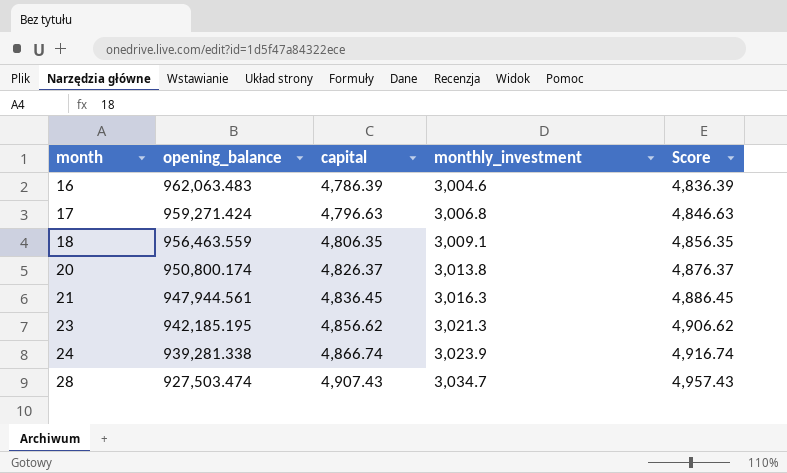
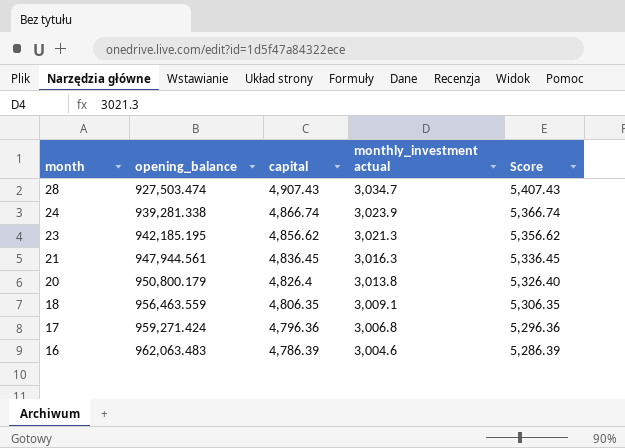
row order: month ascending -> month descending
column name: monthly_investment -> monthly_investment actual
column Score | formula: [capital] + 50 -> [capital] + 500
20 | opening_balance: 950,800.174 -> 950,800.179
20 | capital: 4,826.37 -> 4,826.4
17 | capital: 4,796.63 -> 4,796.36

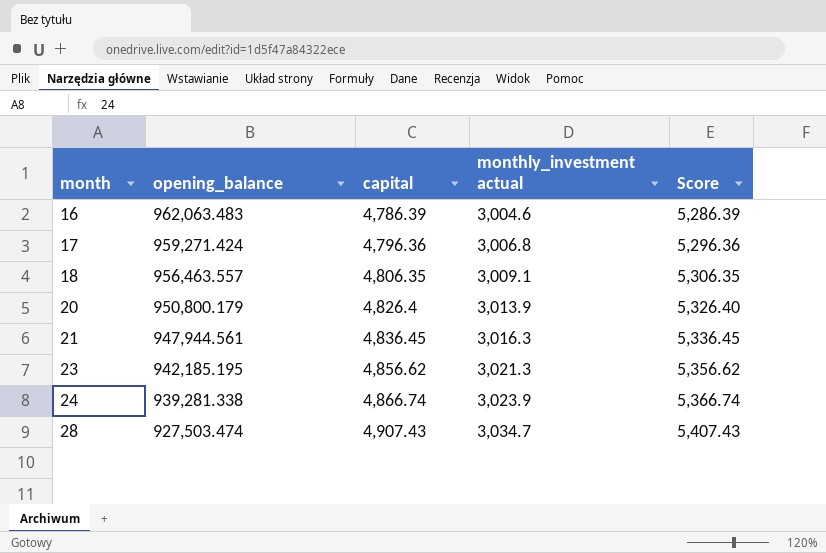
row order: month descending -> month ascending
18 | opening_balance: 956,463.559 -> 956,463.557
20 | monthly_investment actual: 3,013.8 -> 3,013.9

